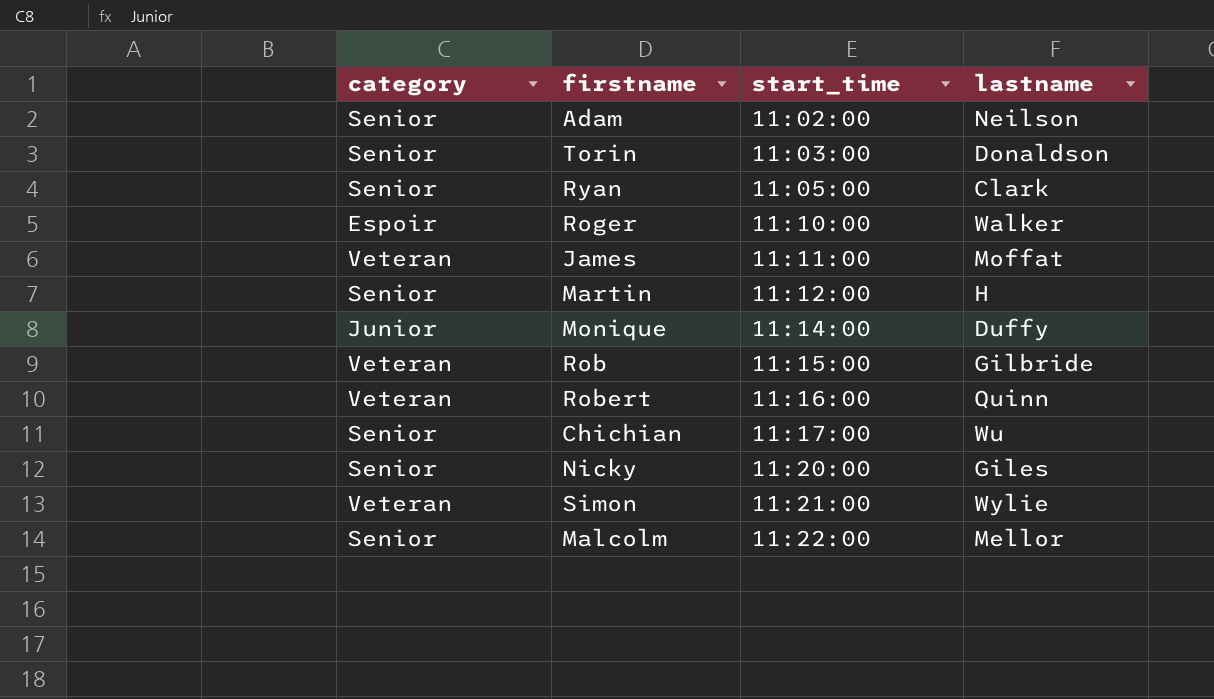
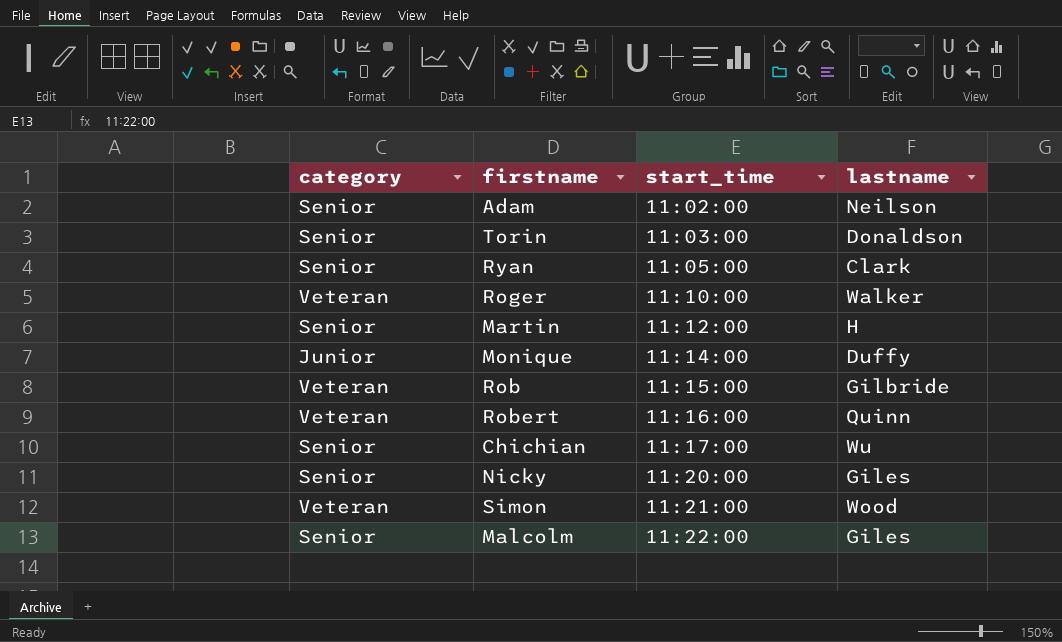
row James: Veteran | 11:11:00 | Moffat -> none
Roger | category: Espoir -> Veteran
Simon | lastname: Wylie -> Wood
Malcolm | lastname: Mellor -> Giles

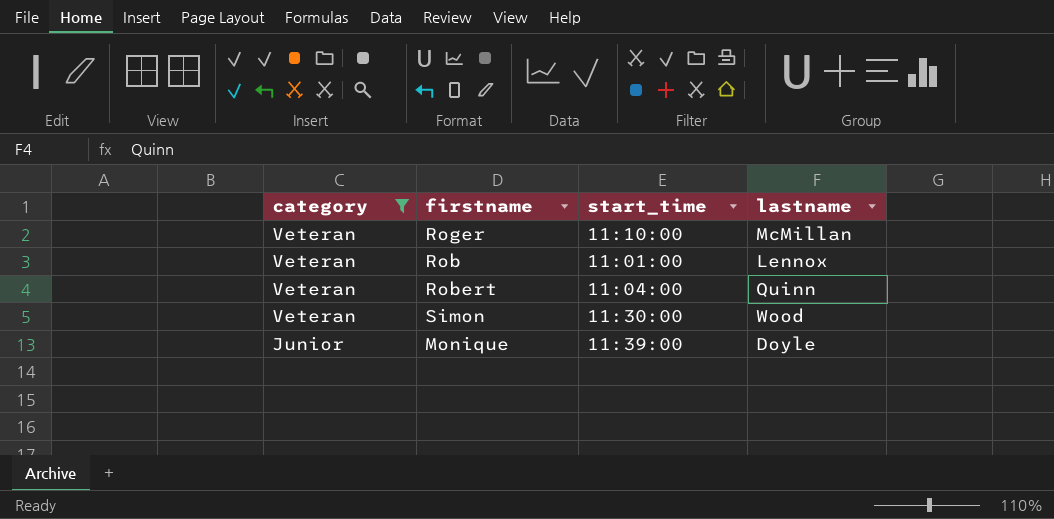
filter: none -> category != Senior
row order: start_time ascending -> category descending
Roger | lastname: Walker -> McMillan
Rob | start_time: 11:15:00 -> 11:01:00
Rob | lastname: Gilbride -> Lennox
Robert | start_time: 11:16:00 -> 11:04:00
Simon | start_time: 11:21:00 -> 11:30:00
Monique | start_time: 11:14:00 -> 11:39:00
Monique | lastname: Duffy -> Doyle

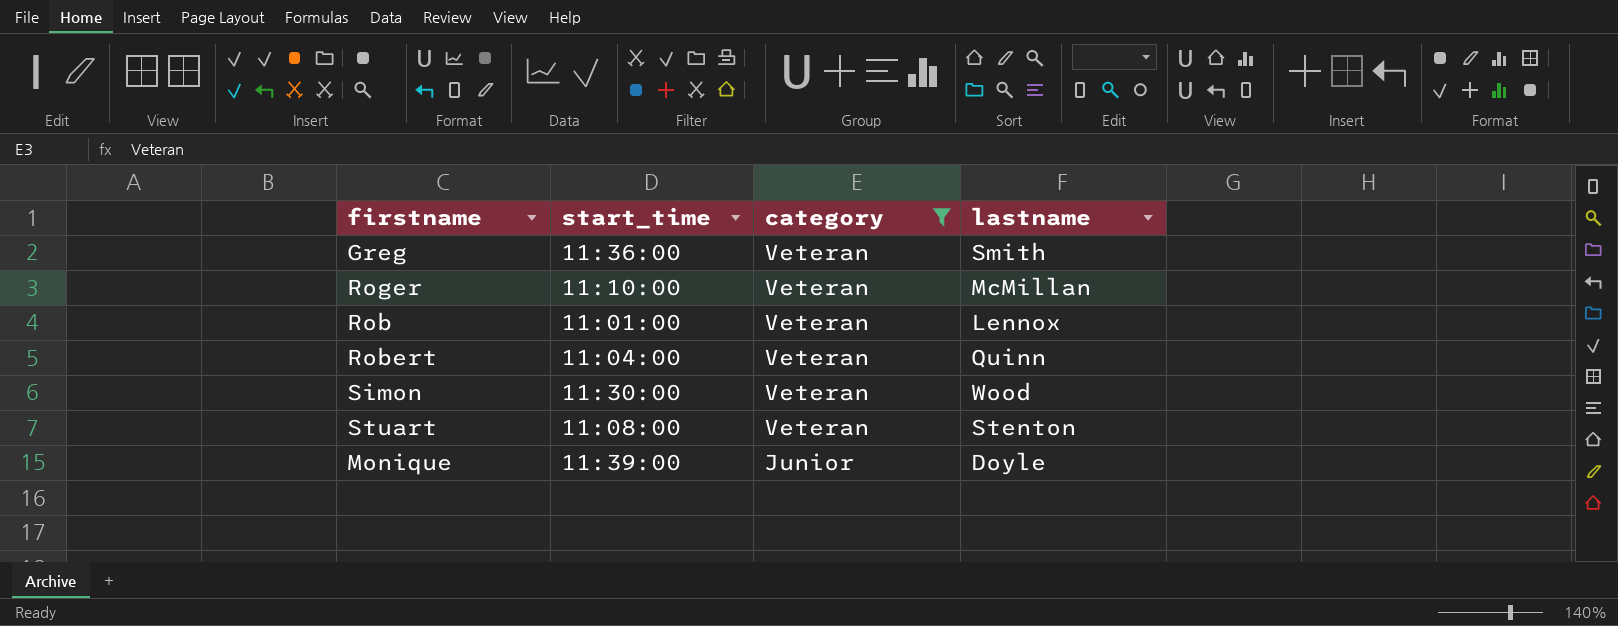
column category | position: 1 -> 3
row Greg: none -> 11:36:00 | Veteran | Smith
row Stuart: none -> 11:08:00 | Veteran | Stenton

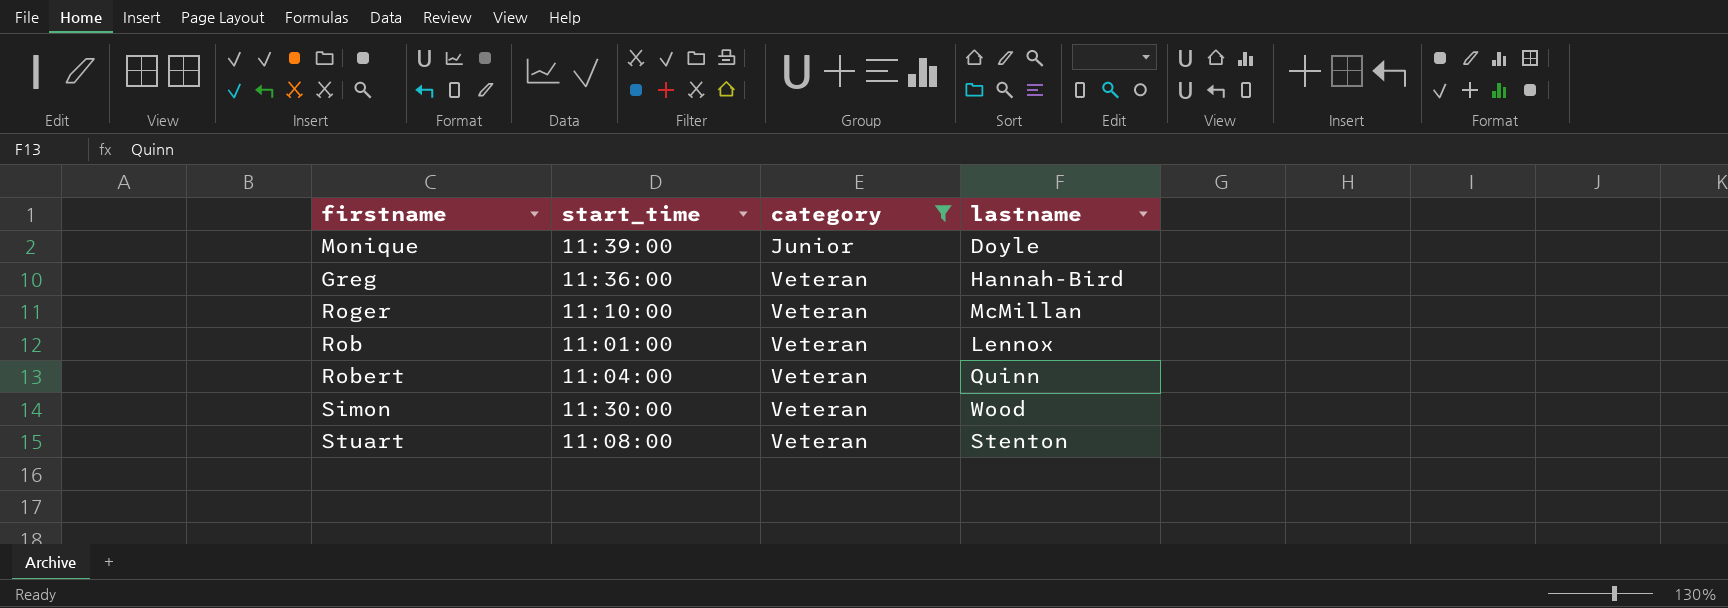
row order: category descending -> category ascending
Greg | lastname: Smith -> Hannah-Bird

